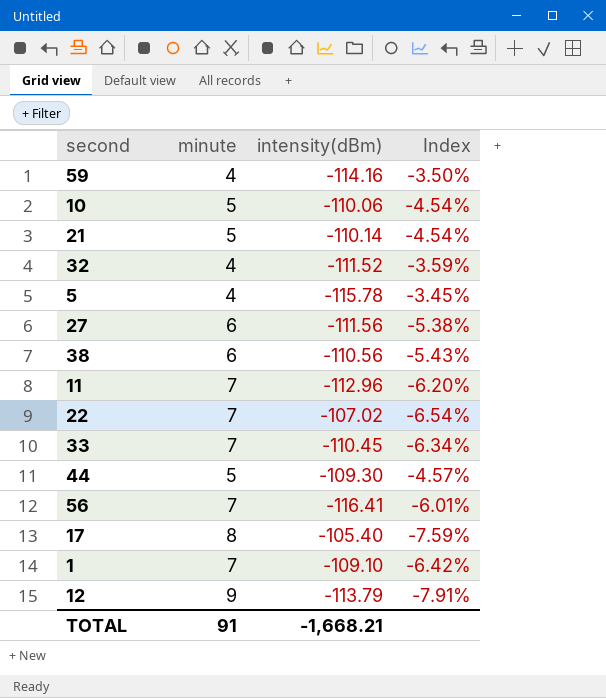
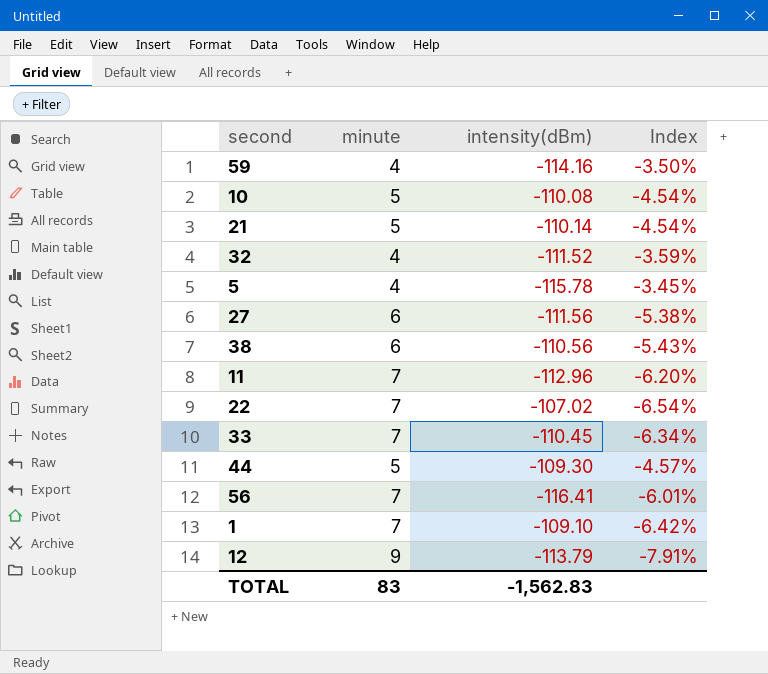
row 17: 8 | -105.40 | -7.59% -> none
10 | intensity(dBm): -110.06 -> -110.08
TOTAL | minute: 91 -> 83
TOTAL | intensity(dBm): -1,668.21 -> -1,562.83

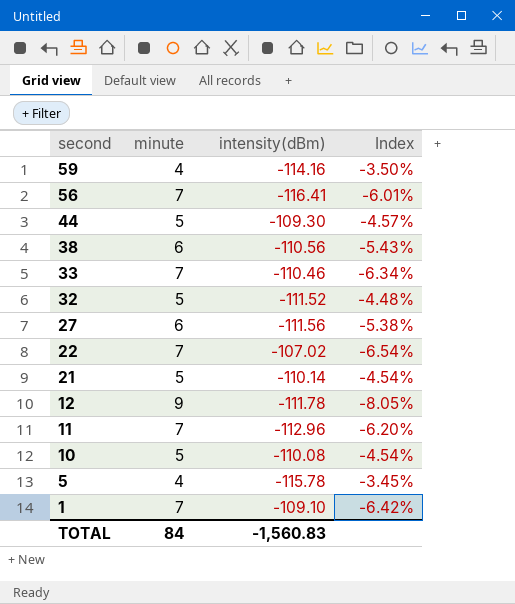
row order: none -> second descending
33 | intensity(dBm): -110.45 -> -110.46
32 | minute: 4 -> 5
32 | Index: -3.59% -> -4.48%
12 | intensity(dBm): -113.79 -> -111.78
12 | Index: -7.91% -> -8.05%
TOTAL | minute: 83 -> 84
TOTAL | intensity(dBm): -1,562.83 -> -1,560.83

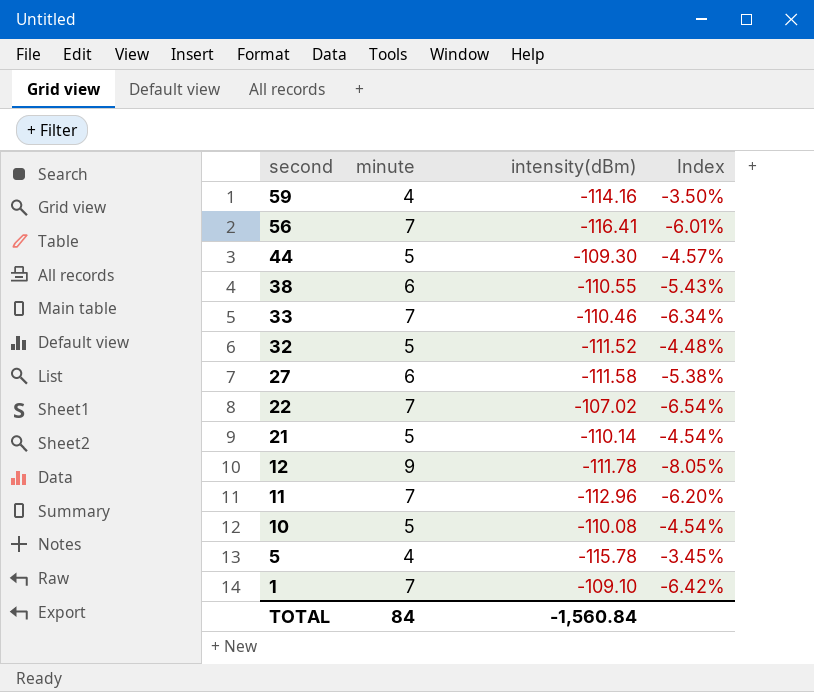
38 | intensity(dBm): -110.56 -> -110.55
27 | intensity(dBm): -111.56 -> -111.58
TOTAL | intensity(dBm): -1,560.83 -> -1,560.84

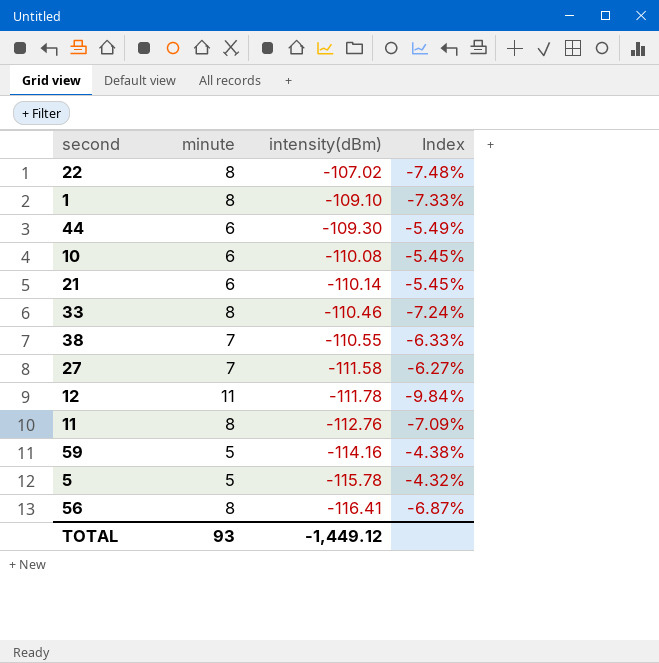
row order: second descending -> intensity(dBm) descending
row 32: 5 | -111.52 | -4.48% -> none
22 | minute: 7 -> 8
22 | Index: -6.54% -> -7.48%
1 | minute: 7 -> 8
1 | Index: -6.42% -> -7.33%
44 | minute: 5 -> 6
44 | Index: -4.57% -> -5.49%
10 | minute: 5 -> 6
10 | Index: -4.54% -> -5.45%
21 | minute: 5 -> 6
21 | Index: -4.54% -> -5.45%
33 | minute: 7 -> 8
33 | Index: -6.34% -> -7.24%
38 | minute: 6 -> 7
38 | Index: -5.43% -> -6.33%
27 | minute: 6 -> 7
27 | Index: -5.38% -> -6.27%
12 | minute: 9 -> 11
12 | Index: -8.05% -> -9.84%
11 | minute: 7 -> 8
11 | intensity(dBm): -112.96 -> -112.76
11 | Index: -6.20% -> -7.09%
59 | minute: 4 -> 5
59 | Index: -3.50% -> -4.38%
5 | minute: 4 -> 5
5 | Index: -3.45% -> -4.32%
56 | minute: 7 -> 8
56 | Index: -6.01% -> -6.87%
TOTAL | minute: 84 -> 93
TOTAL | intensity(dBm): -1,560.84 -> -1,449.12

